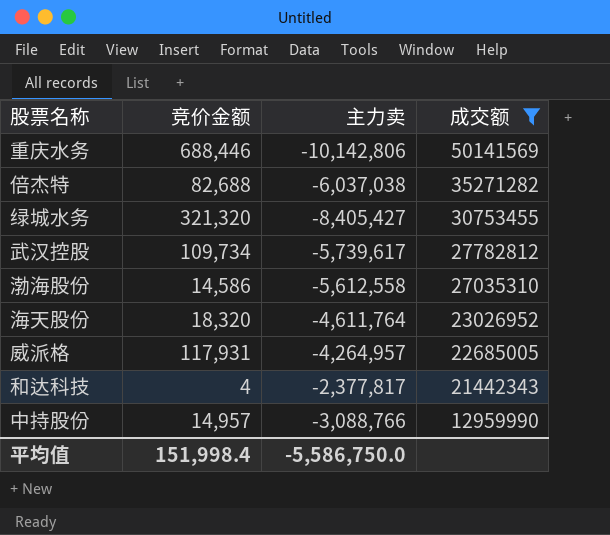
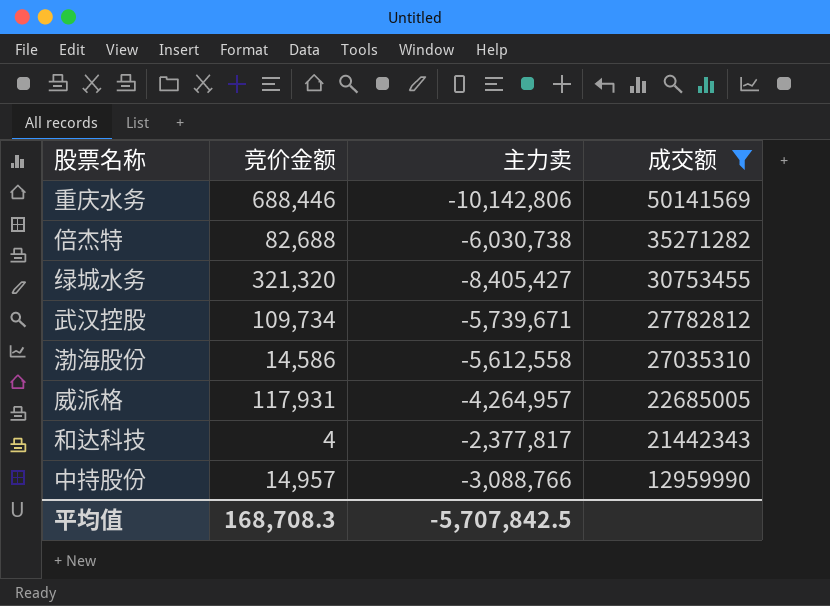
row 海天股份: 18,320 | -4,611,764 | 23026952 -> none
倍杰特 | 主力卖: -6,037,038 -> -6,030,738
武汉控股 | 主力卖: -5,739,617 -> -5,739,671
平均值 | 竞价金额: 151,998.4 -> 168,708.3
平均值 | 主力卖: -5,586,750.0 -> -5,707,842.5

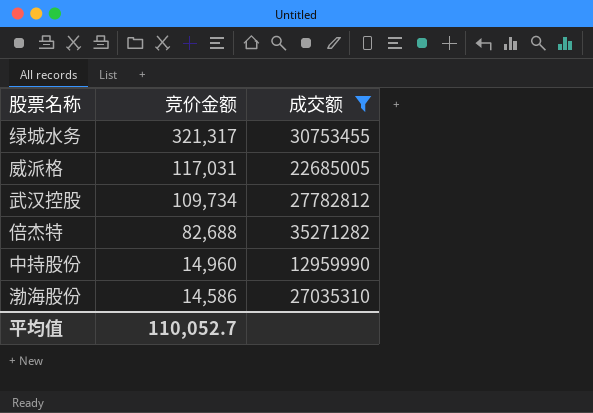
row order: 成交额 descending -> 竞价金额 descending
column 主力卖 | position: 3 -> none
row 重庆水务: 688,446 | -10,142,806 | 50141569 -> none
row 和达科技: 4 | -2,377,817 | 21442343 -> none
绿城水务 | 竞价金额: 321,320 -> 321,317
威派格 | 竞价金额: 117,931 -> 117,031
中持股份 | 竞价金额: 14,957 -> 14,960
平均值 | 竞价金额: 168,708.3 -> 110,052.7

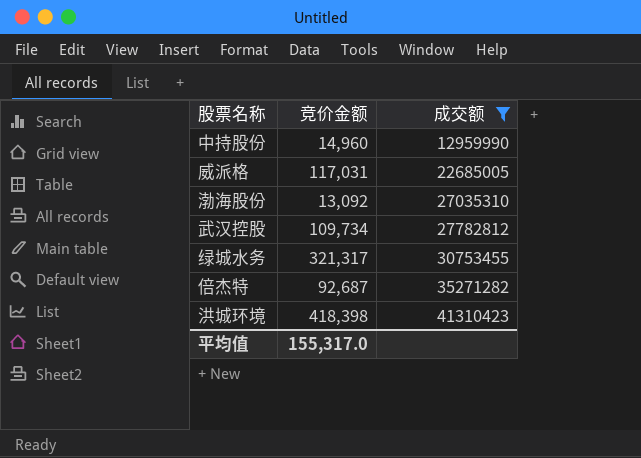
row order: 竞价金额 descending -> 成交额 ascending
渤海股份 | 竞价金额: 14,586 -> 13,092
倍杰特 | 竞价金额: 82,688 -> 92,687
row 洪城环境: none -> 418,398 | 41310423
平均值 | 竞价金额: 110,052.7 -> 155,317.0

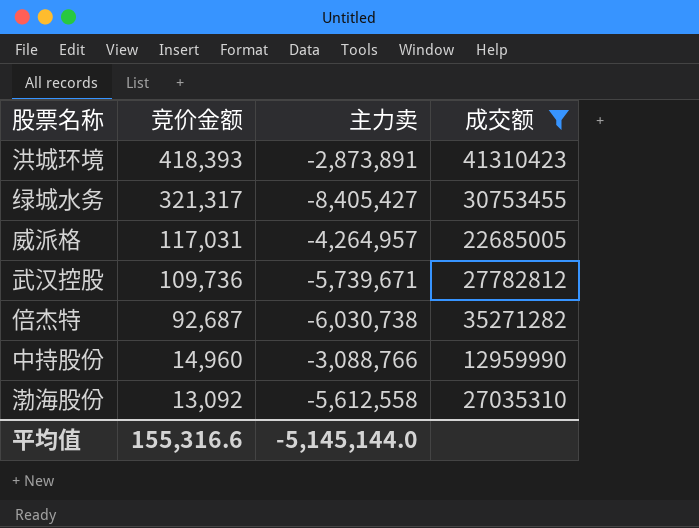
row order: 成交额 ascending -> 竞价金额 descending
column 主力卖 | position: none -> 3
洪城环境 | 竞价金额: 418,398 -> 418,393
武汉控股 | 竞价金额: 109,734 -> 109,736
平均值 | 竞价金额: 155,317.0 -> 155,316.6

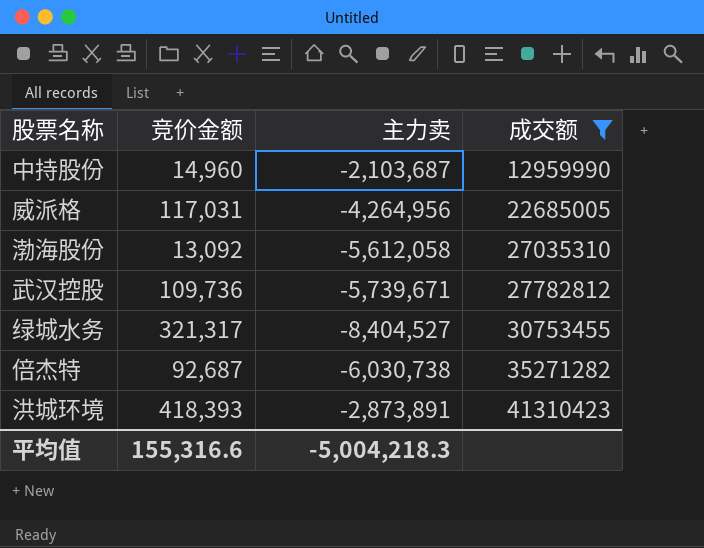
row order: 竞价金额 descending -> 成交额 ascending
中持股份 | 主力卖: -3,088,766 -> -2,103,687
威派格 | 主力卖: -4,264,957 -> -4,264,956
渤海股份 | 主力卖: -5,612,558 -> -5,612,058
绿城水务 | 主力卖: -8,405,427 -> -8,404,527
平均值 | 主力卖: -5,145,144.0 -> -5,004,218.3

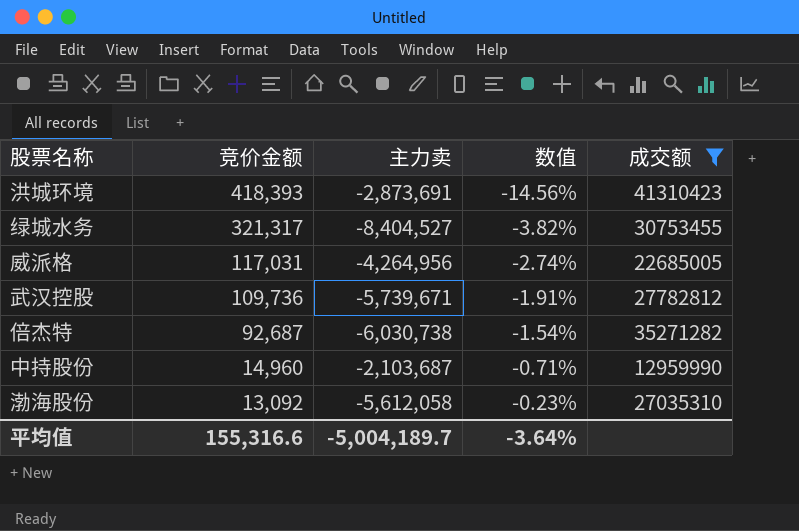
row order: 成交额 ascending -> 竞价金额 descending
column 数值 | formula: none -> [竞价金额] / [主力卖]
洪城环境 | 主力卖: -2,873,891 -> -2,873,691
平均值 | 主力卖: -5,004,218.3 -> -5,004,189.7

